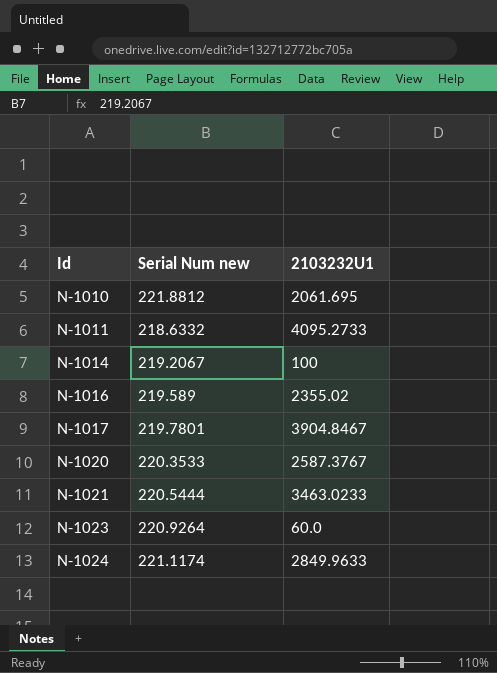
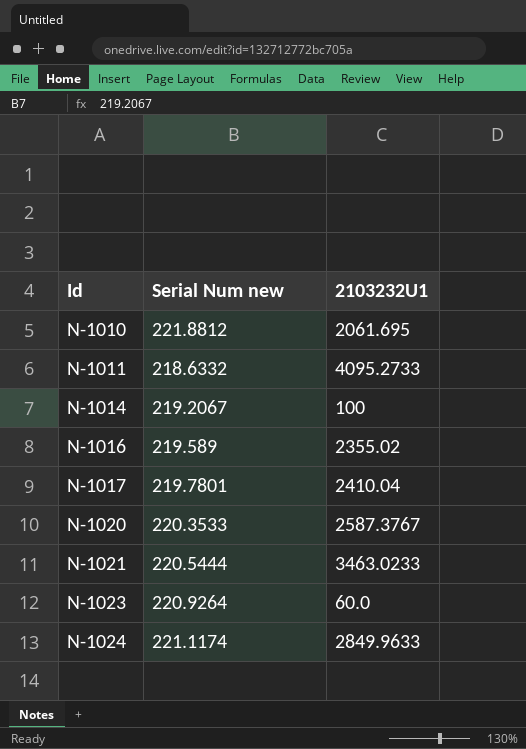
N-1017 | 2103232U1: 3904.8467 -> 2410.04

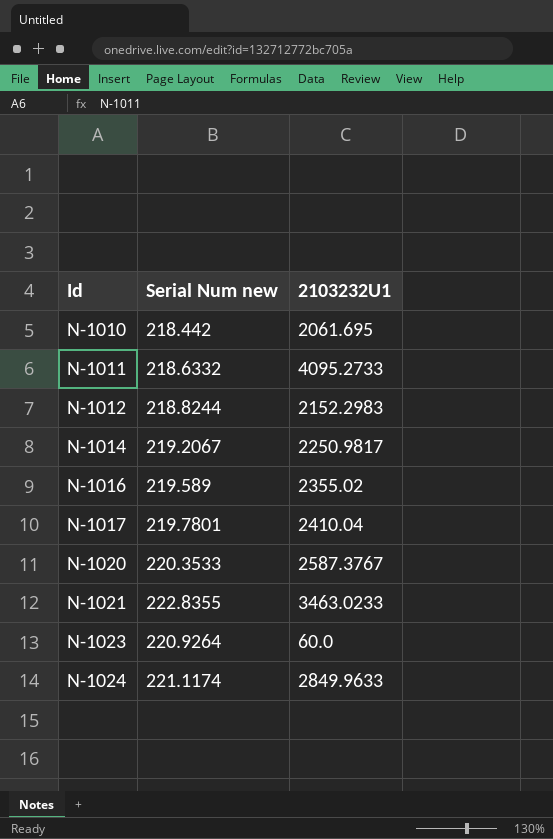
N-1010 | Serial Num new: 221.8812 -> 218.442
row N-1012: none -> 218.8244 | 2152.2983
N-1014 | 2103232U1: 100 -> 2250.9817
N-1021 | Serial Num new: 220.5444 -> 222.8355

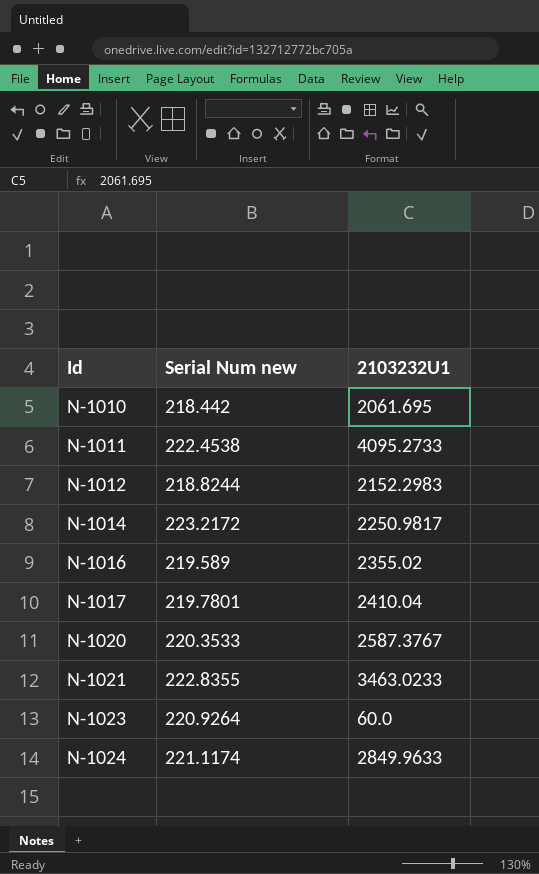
N-1011 | Serial Num new: 218.6332 -> 222.4538
N-1014 | Serial Num new: 219.2067 -> 223.2172

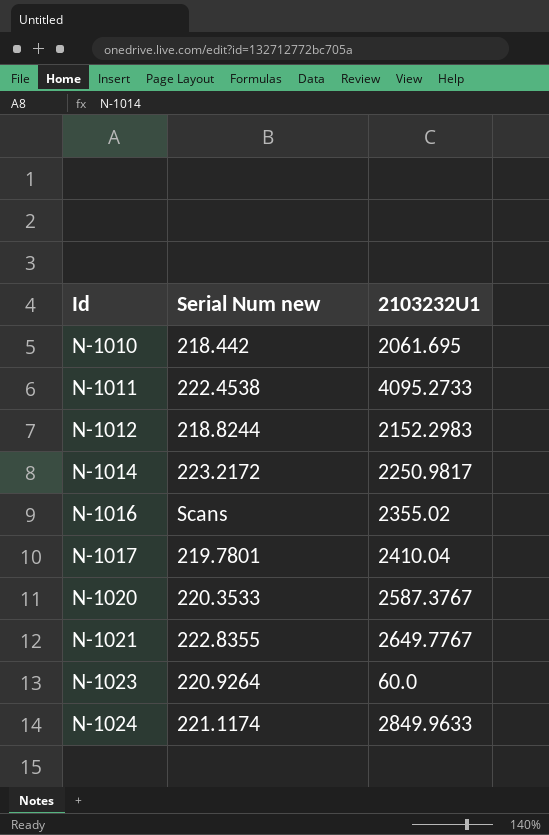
N-1016 | Serial Num new: 219.589 -> Scans
N-1021 | 2103232U1: 3463.0233 -> 2649.7767

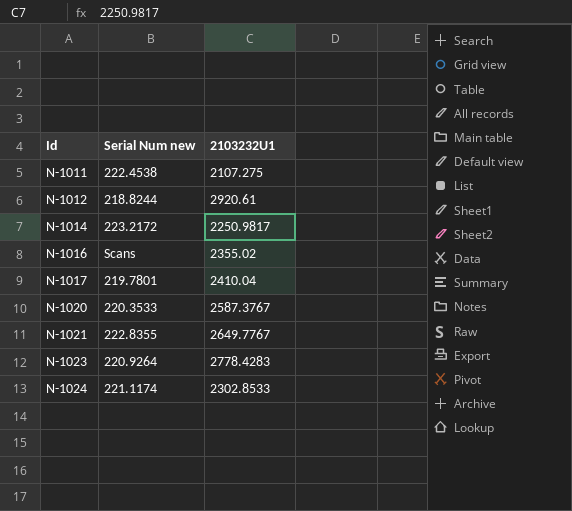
row N-1010: 218.442 | 2061.695 -> none
N-1011 | 2103232U1: 4095.2733 -> 2107.275
N-1012 | 2103232U1: 2152.2983 -> 2920.61
N-1023 | 2103232U1: 60.0 -> 2778.4283
N-1024 | 2103232U1: 2849.9633 -> 2302.8533

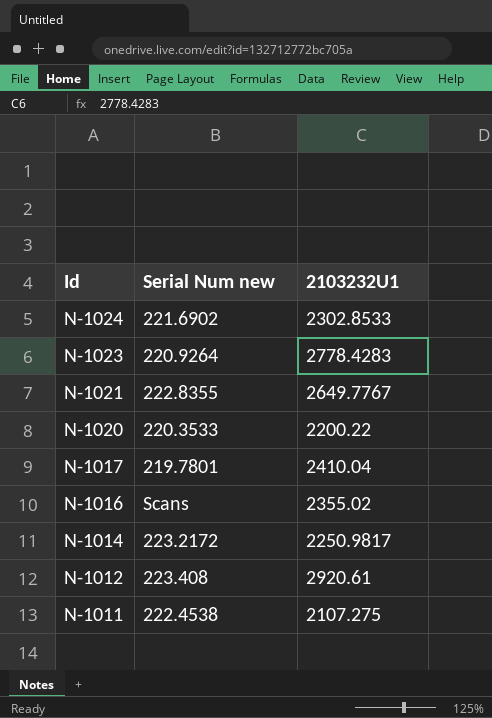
row order: Id ascending -> Id descending
N-1024 | Serial Num new: 221.1174 -> 221.6902
N-1020 | 2103232U1: 2587.3767 -> 2200.22
N-1012 | Serial Num new: 218.8244 -> 223.408

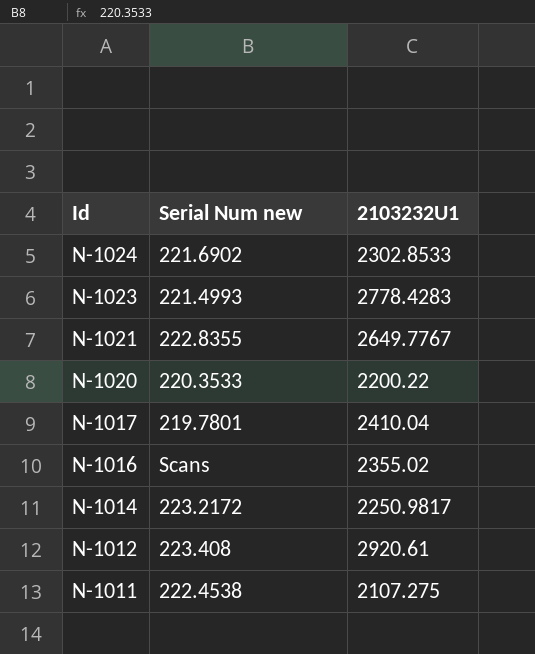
N-1023 | Serial Num new: 220.9264 -> 221.4993

